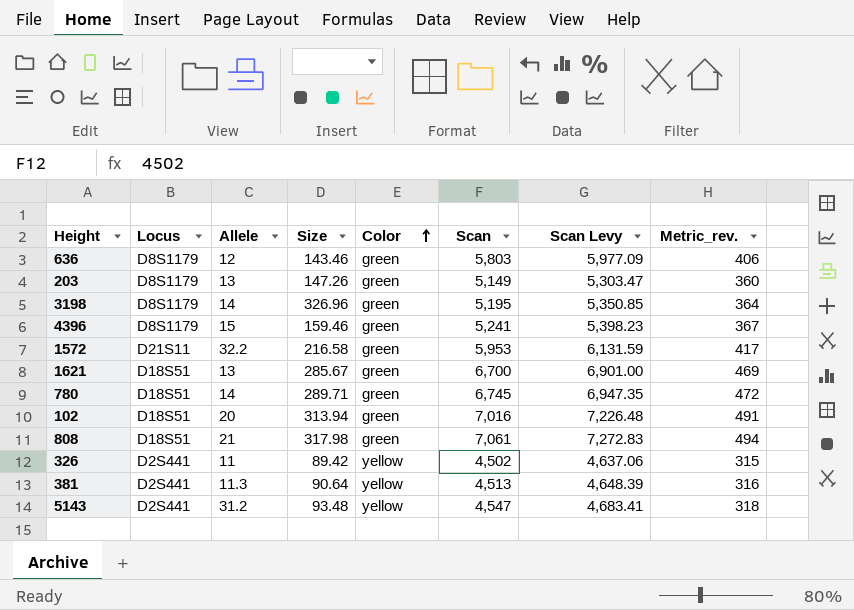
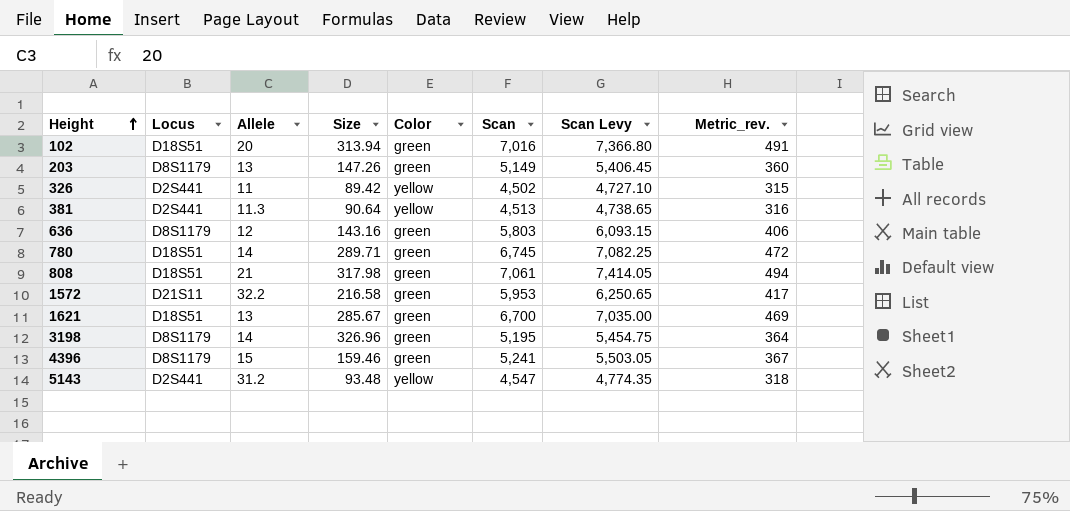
row order: Color ascending -> Height ascending
column Scan Levy | formula: [Scan] * 1.03 -> [Scan] * 1.05
636 | Size: 143.46 -> 143.16

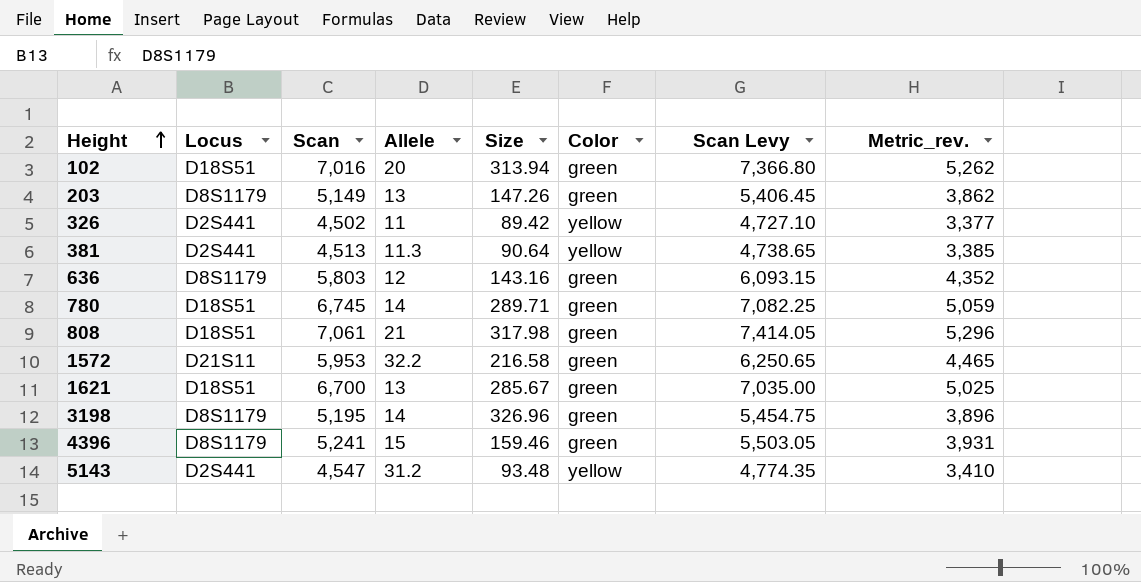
column Scan | position: 6 -> 3
column Metric_rev. | formula: [Scan] * 0.07 -> [Scan] * 0.75

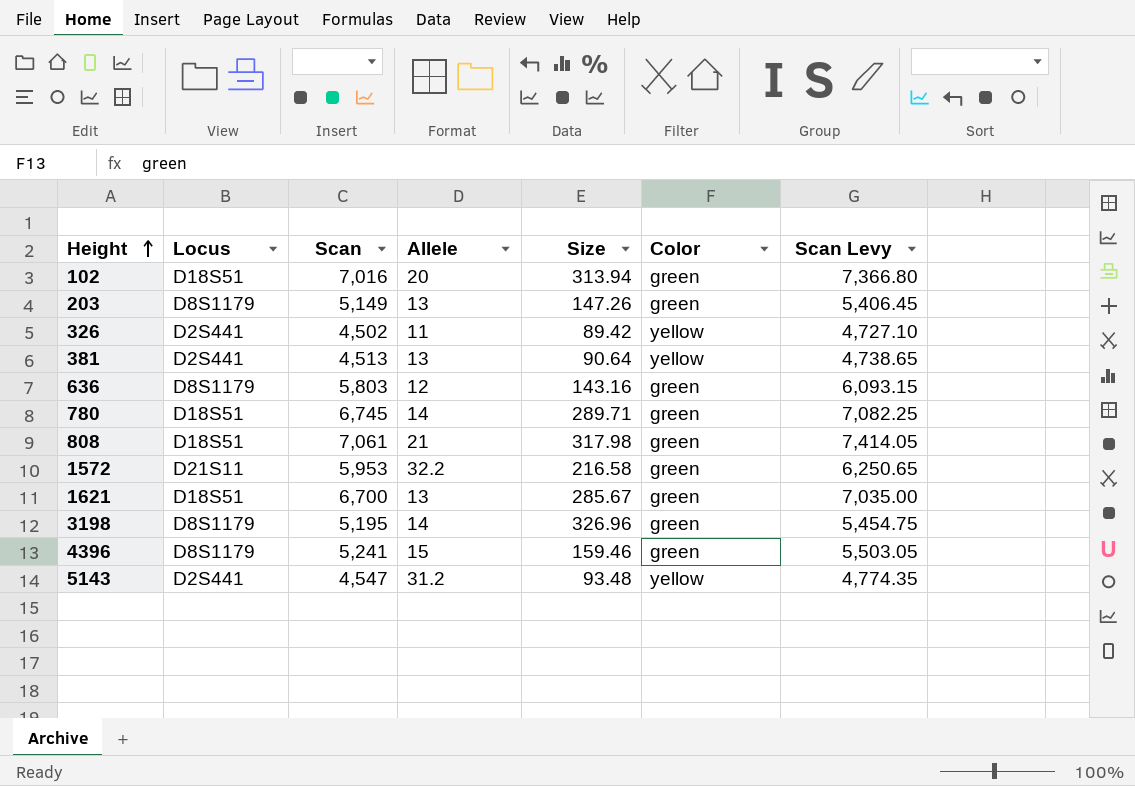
column Metric_rev. | formula: [Scan] * 0.75 -> none
381 | Allele: 11.3 -> 13

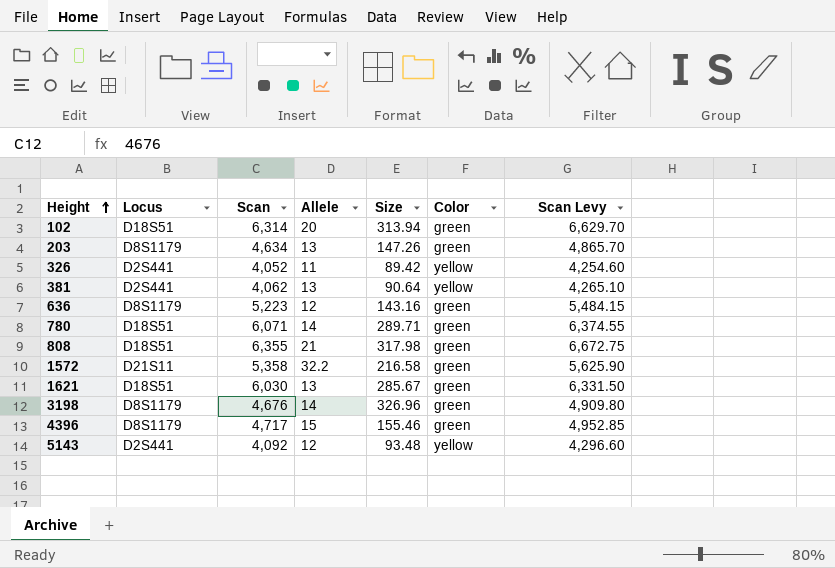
102 | Scan: 7,016 -> 6,314
102 | Scan Levy: 7,366.80 -> 6,629.70
203 | Scan: 5,149 -> 4,634
203 | Scan Levy: 5,406.45 -> 4,865.70
326 | Scan: 4,502 -> 4,052
326 | Scan Levy: 4,727.10 -> 4,254.60
381 | Scan: 4,513 -> 4,062
381 | Scan Levy: 4,738.65 -> 4,265.10
636 | Scan: 5,803 -> 5,223
636 | Scan Levy: 6,093.15 -> 5,484.15
780 | Scan: 6,745 -> 6,071
780 | Scan Levy: 7,082.25 -> 6,374.55
808 | Scan: 7,061 -> 6,355
808 | Scan Levy: 7,414.05 -> 6,672.75
1572 | Scan: 5,953 -> 5,358
1572 | Scan Levy: 6,250.65 -> 5,625.90
1621 | Scan: 6,700 -> 6,030
1621 | Scan Levy: 7,035.00 -> 6,331.50
3198 | Scan: 5,195 -> 4,676
3198 | Scan Levy: 5,454.75 -> 4,909.80
4396 | Scan: 5,241 -> 4,717
4396 | Size: 159.46 -> 155.46
4396 | Scan Levy: 5,503.05 -> 4,952.85
5143 | Scan: 4,547 -> 4,092
5143 | Allele: 31.2 -> 12
5143 | Scan Levy: 4,774.35 -> 4,296.60

